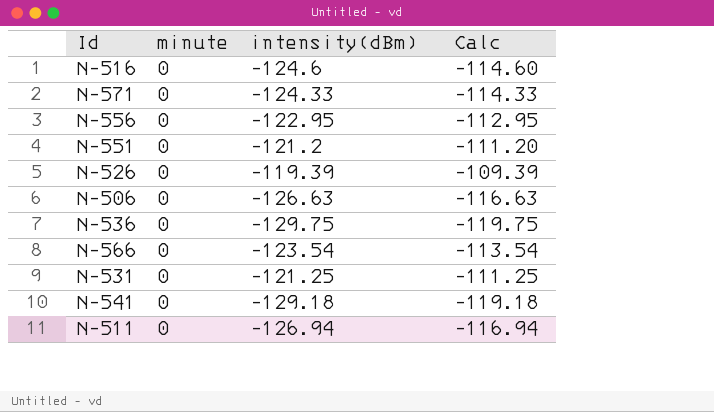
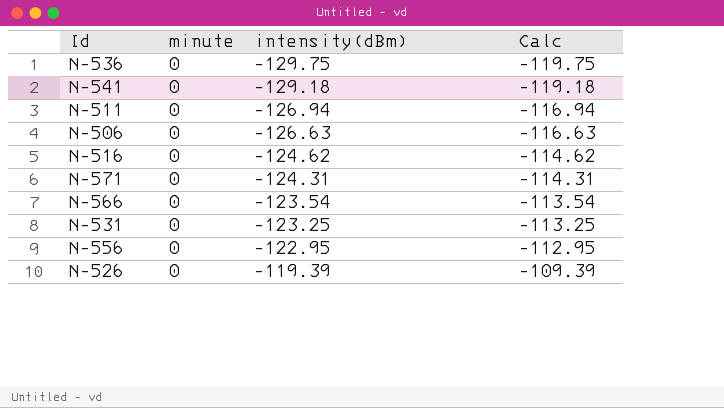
row order: none -> intensity(dBm) ascending
row N-551: 0 | -121.2 | -111.20 -> none
N-516 | intensity(dBm): -124.6 -> -124.62
N-516 | Calc: -114.60 -> -114.62
N-571 | intensity(dBm): -124.33 -> -124.31
N-571 | Calc: -114.33 -> -114.31
N-531 | intensity(dBm): -121.25 -> -123.25
N-531 | Calc: -111.25 -> -113.25

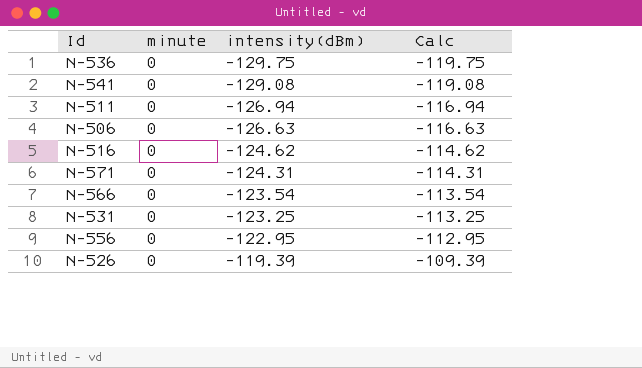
N-541 | intensity(dBm): -129.18 -> -129.08
N-541 | Calc: -119.18 -> -119.08

